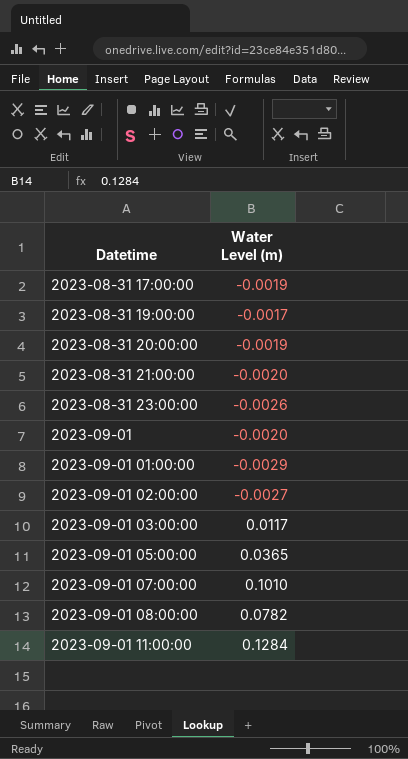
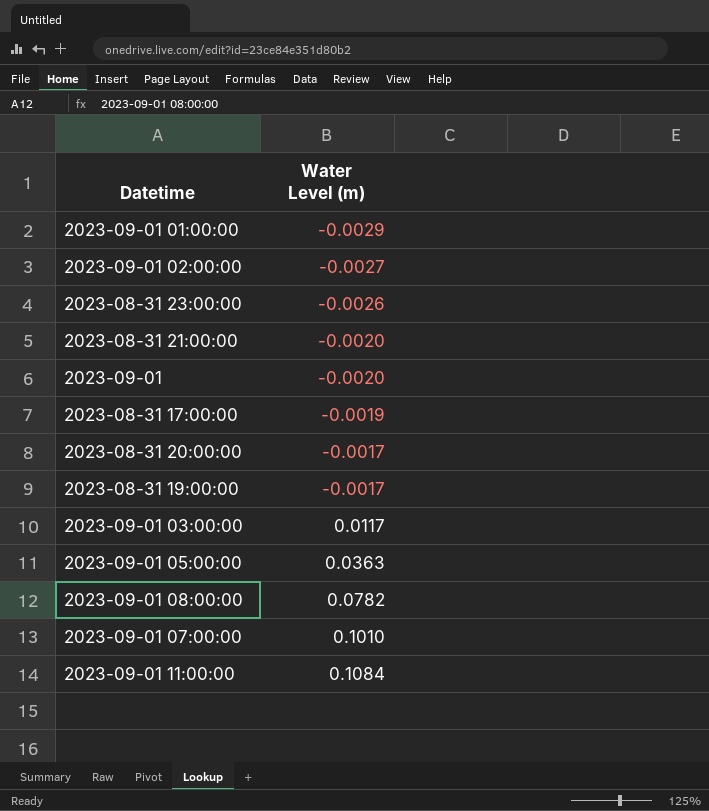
row order: Datetime ascending -> Water Level (m) ascending
2023-08-31 20:00:00 | Water Level (m): -0.0019 -> -0.0017
2023-09-01 05:00:00 | Water Level (m): 0.0365 -> 0.0363
2023-09-01 11:00:00 | Water Level (m): 0.1284 -> 0.1084

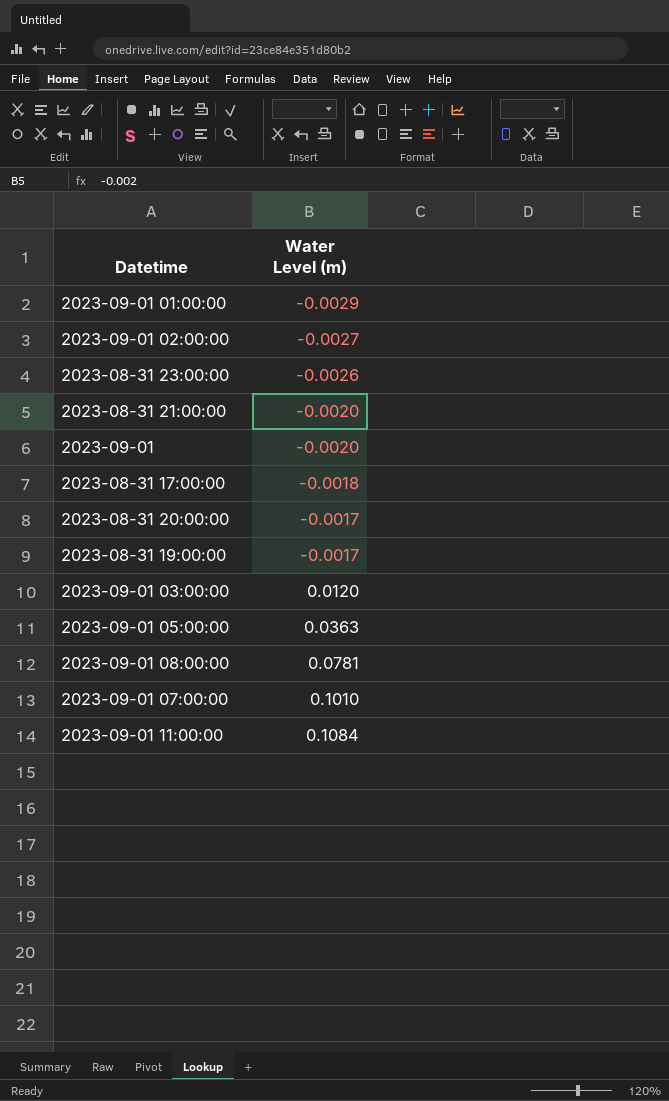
2023-08-31 17:00:00 | Water Level (m): -0.0019 -> -0.0018
2023-09-01 03:00:00 | Water Level (m): 0.0117 -> 0.0120
2023-09-01 08:00:00 | Water Level (m): 0.0782 -> 0.0781

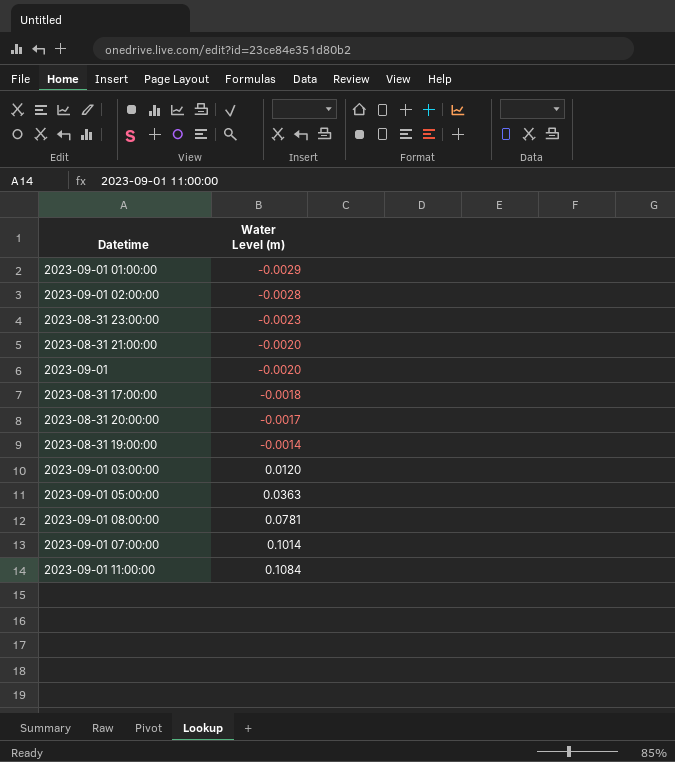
2023-09-01 02:00:00 | Water Level (m): -0.0027 -> -0.0028
2023-08-31 23:00:00 | Water Level (m): -0.0026 -> -0.0023
2023-08-31 19:00:00 | Water Level (m): -0.0017 -> -0.0014
2023-09-01 07:00:00 | Water Level (m): 0.1010 -> 0.1014

